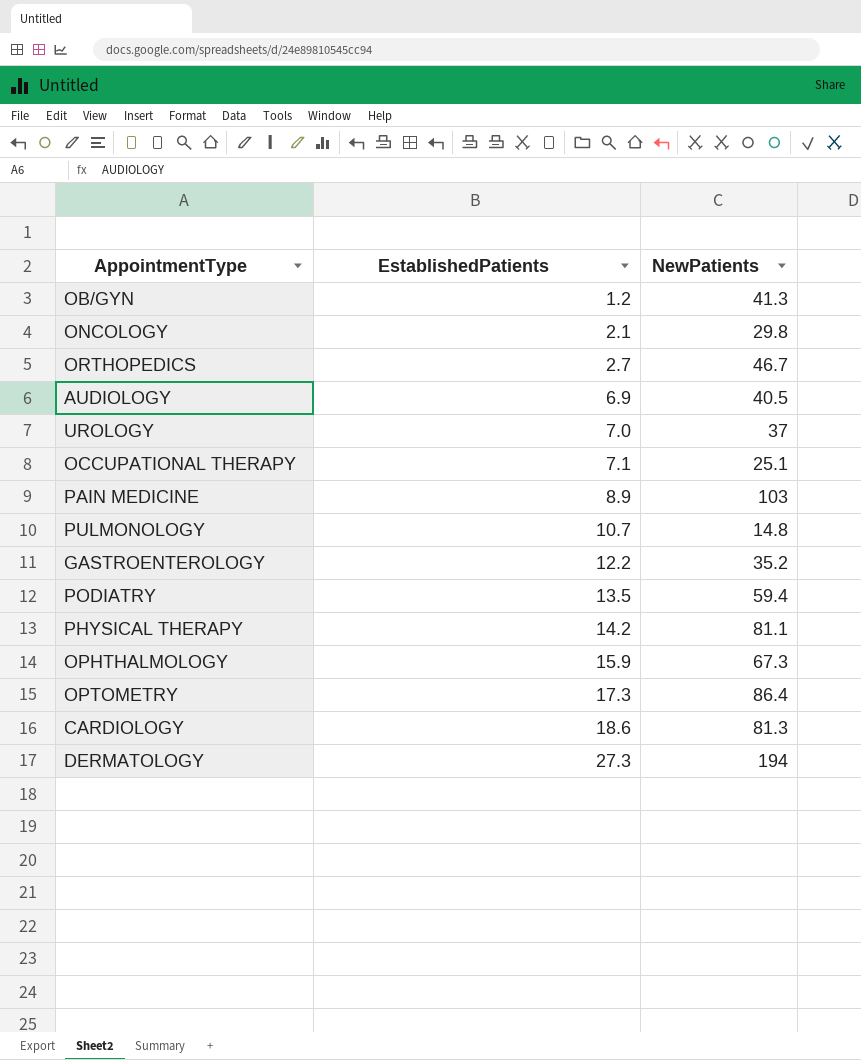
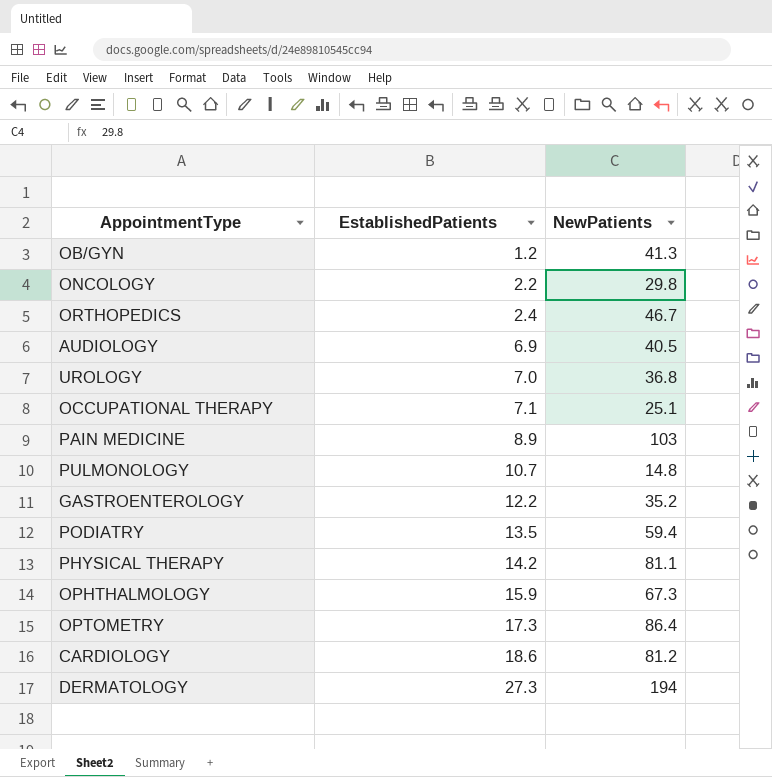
ONCOLOGY | EstablishedPatients: 2.1 -> 2.2
ORTHOPEDICS | EstablishedPatients: 2.7 -> 2.4
UROLOGY | NewPatients: 37 -> 36.8
CARDIOLOGY | NewPatients: 81.3 -> 81.2

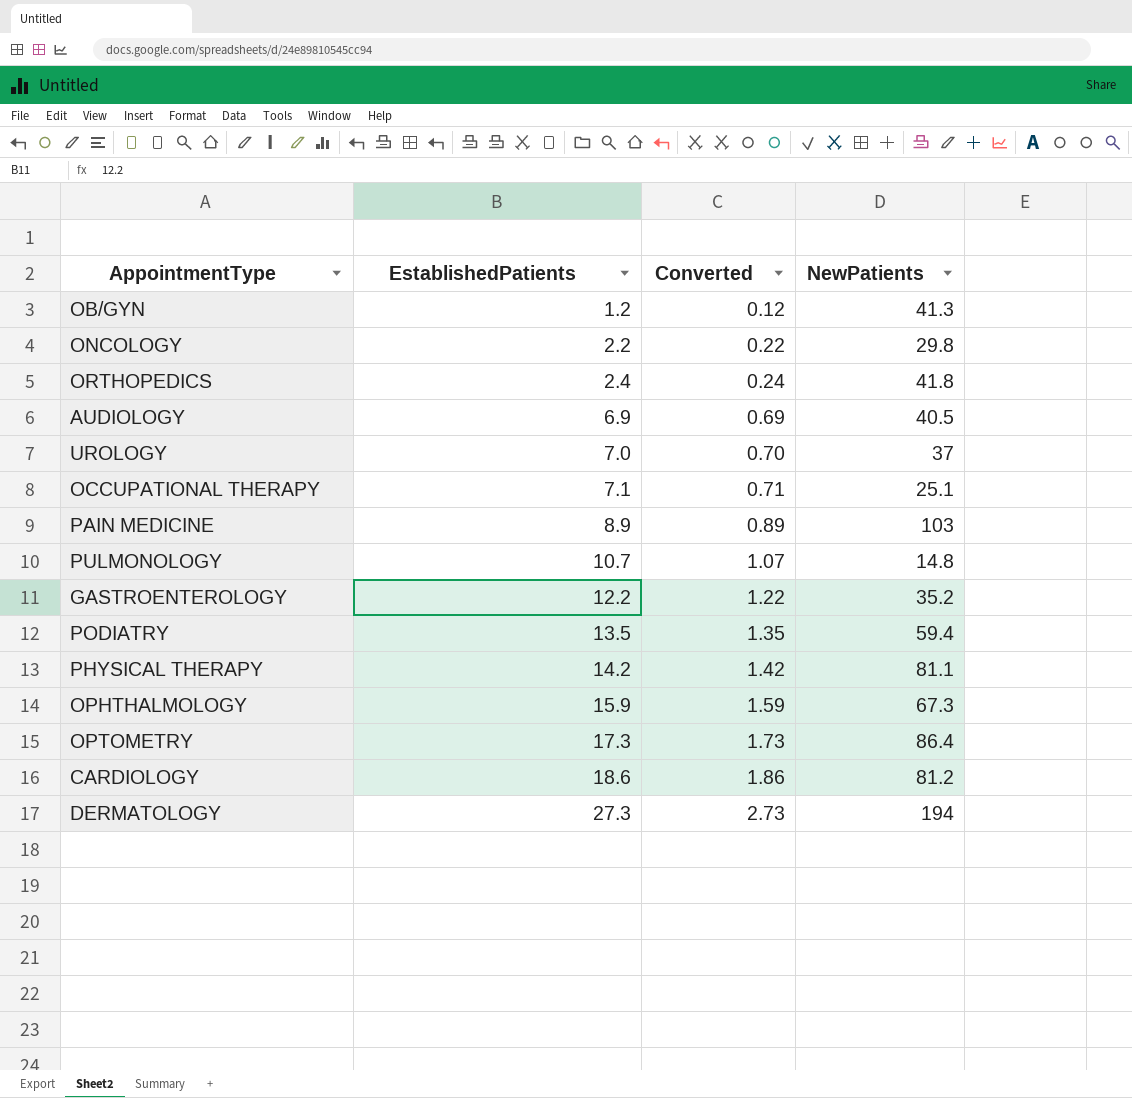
column Converted | formula: none -> [EstablishedPatients] * 0.1
ORTHOPEDICS | NewPatients: 46.7 -> 41.8
UROLOGY | NewPatients: 36.8 -> 37

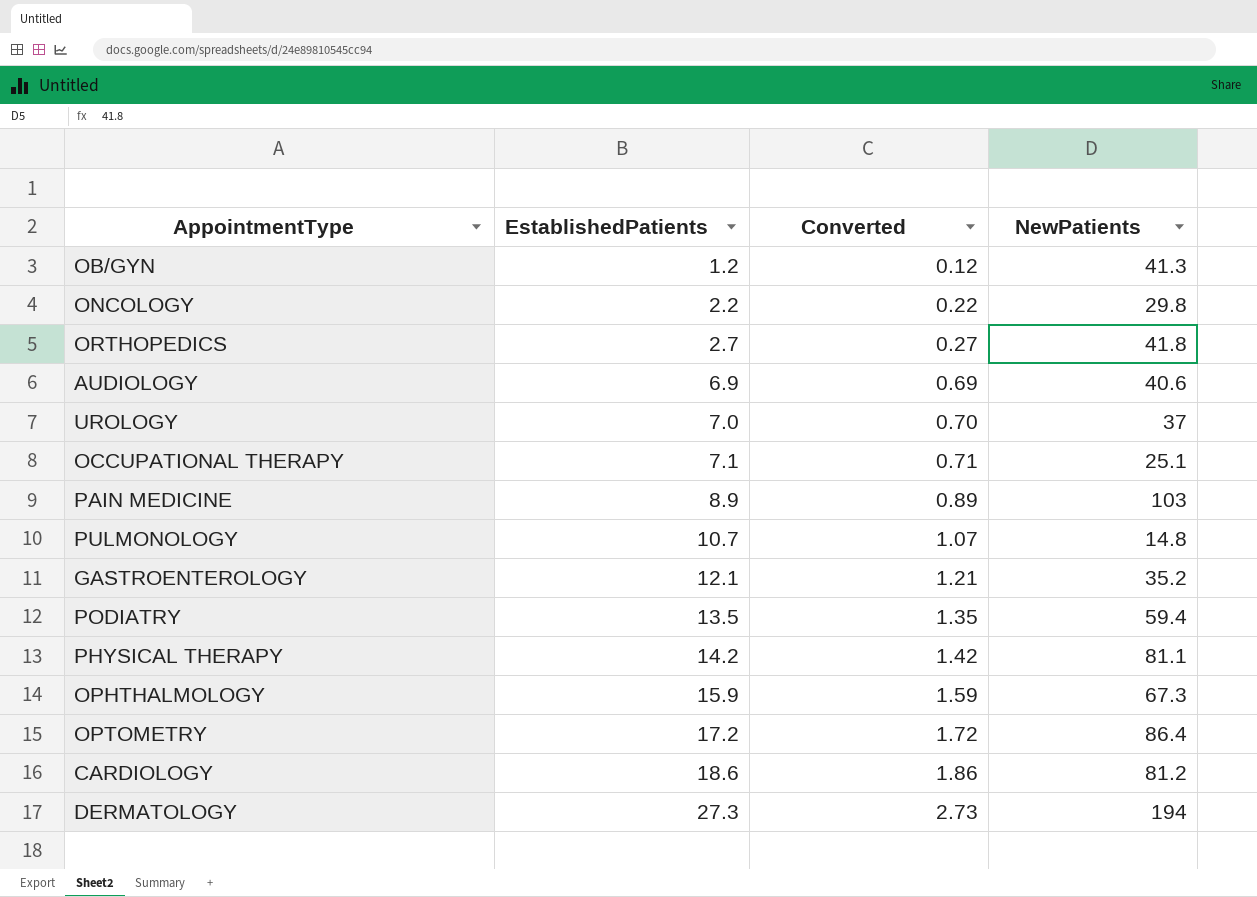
ORTHOPEDICS | EstablishedPatients: 2.4 -> 2.7
ORTHOPEDICS | Converted: 0.24 -> 0.27
AUDIOLOGY | NewPatients: 40.5 -> 40.6
GASTROENTEROLOGY | EstablishedPatients: 12.2 -> 12.1
GASTROENTEROLOGY | Converted: 1.22 -> 1.21
OPTOMETRY | EstablishedPatients: 17.3 -> 17.2
OPTOMETRY | Converted: 1.73 -> 1.72

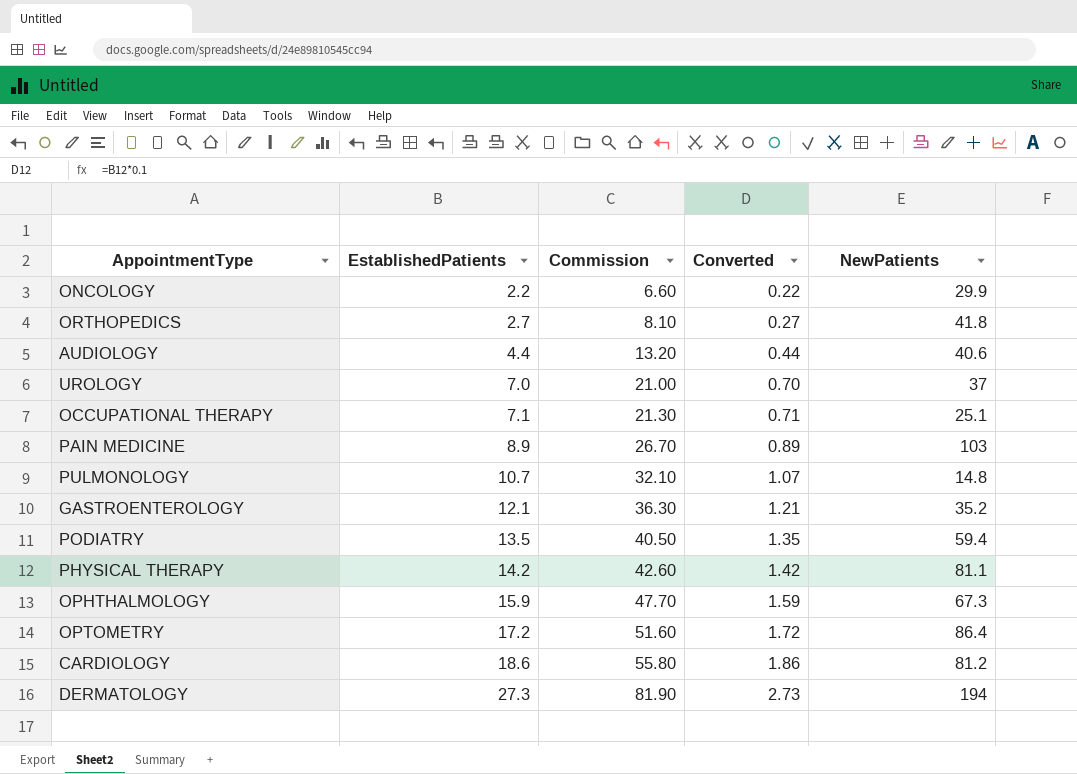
column Commission | formula: none -> [EstablishedPatients] * 3
row OB/GYN: 1.2 | 0.12 | 41.3 -> none
ONCOLOGY | NewPatients: 29.8 -> 29.9
AUDIOLOGY | EstablishedPatients: 6.9 -> 4.4
AUDIOLOGY | Converted: 0.69 -> 0.44

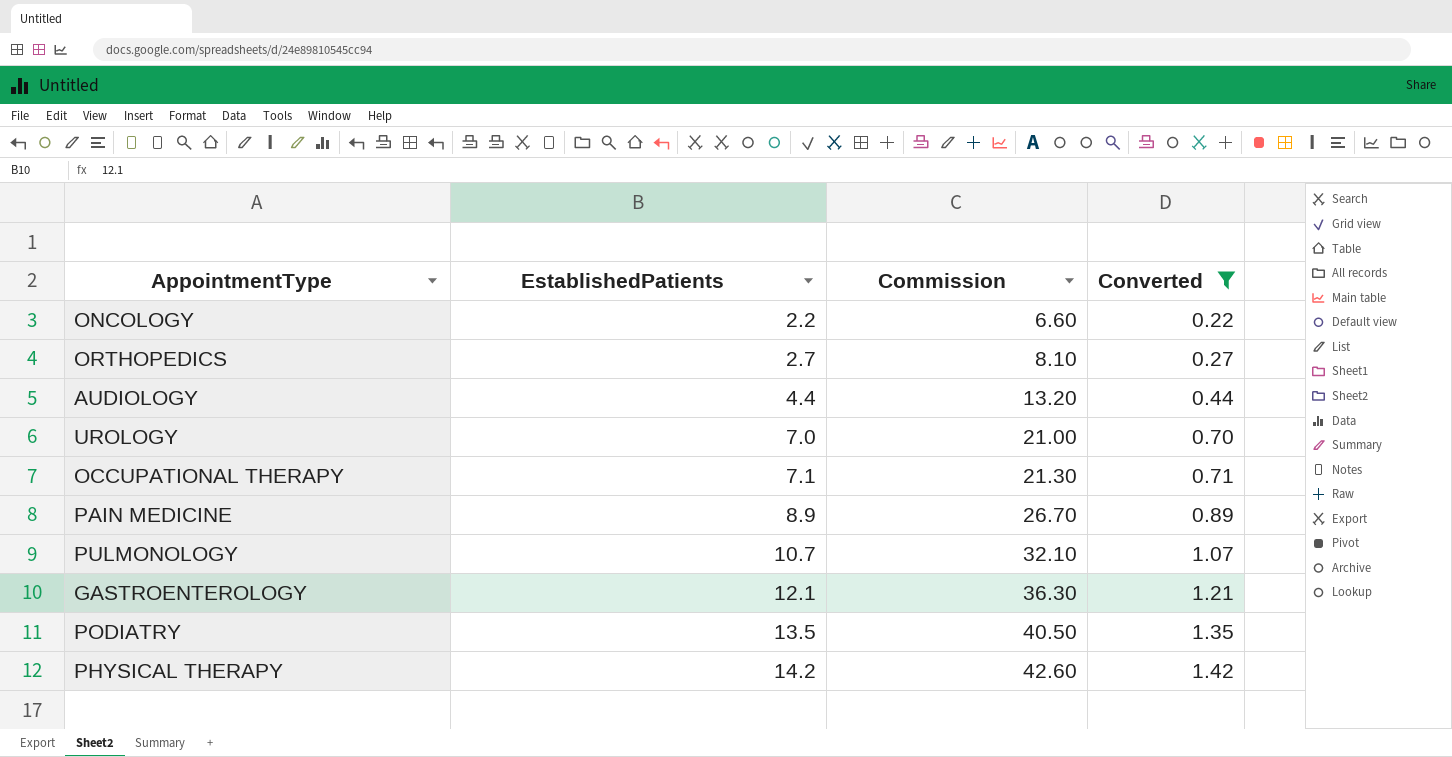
filter: none -> Converted <= 1.42
column NewPatients | position: 5 -> none

